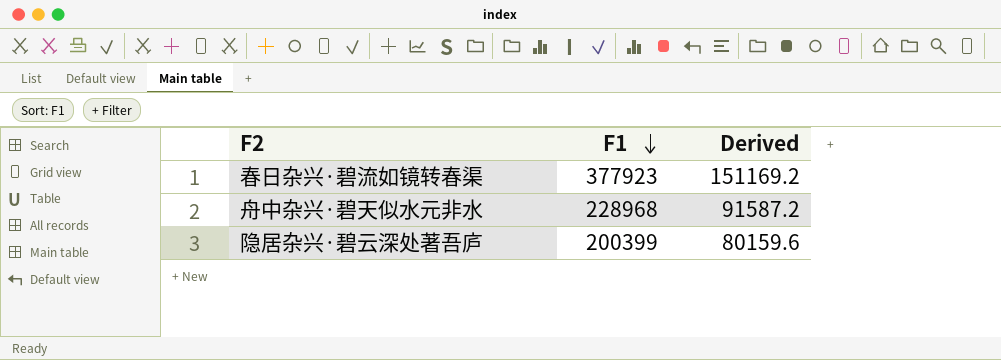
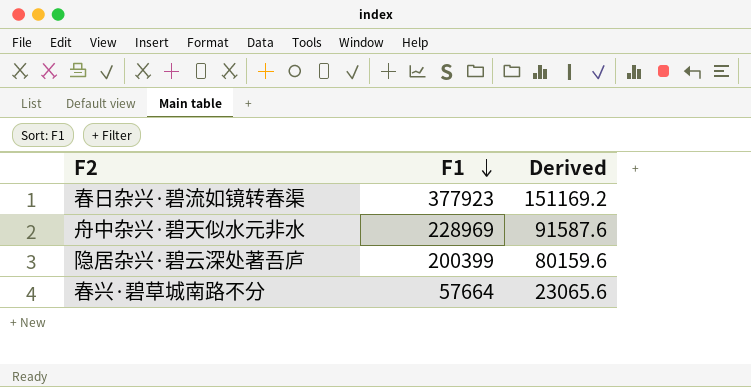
舟中杂兴·碧天似水元非水 | F1: 228968 -> 228969
舟中杂兴·碧天似水元非水 | Derived: 91587.2 -> 91587.6
row 春兴·碧草城南路不分: none -> 57664 | 23065.6

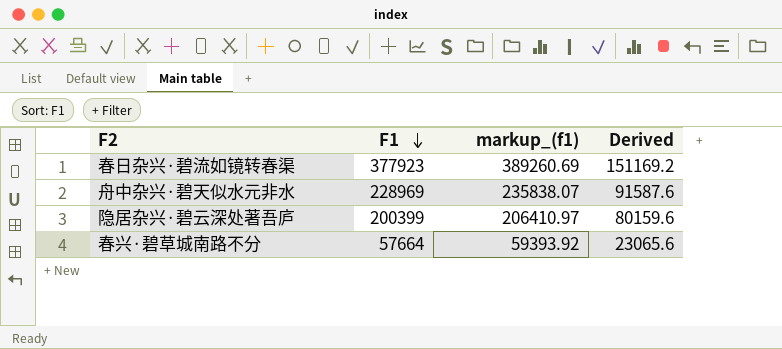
column markup_(f1) | formula: none -> [F1] * 1.03

